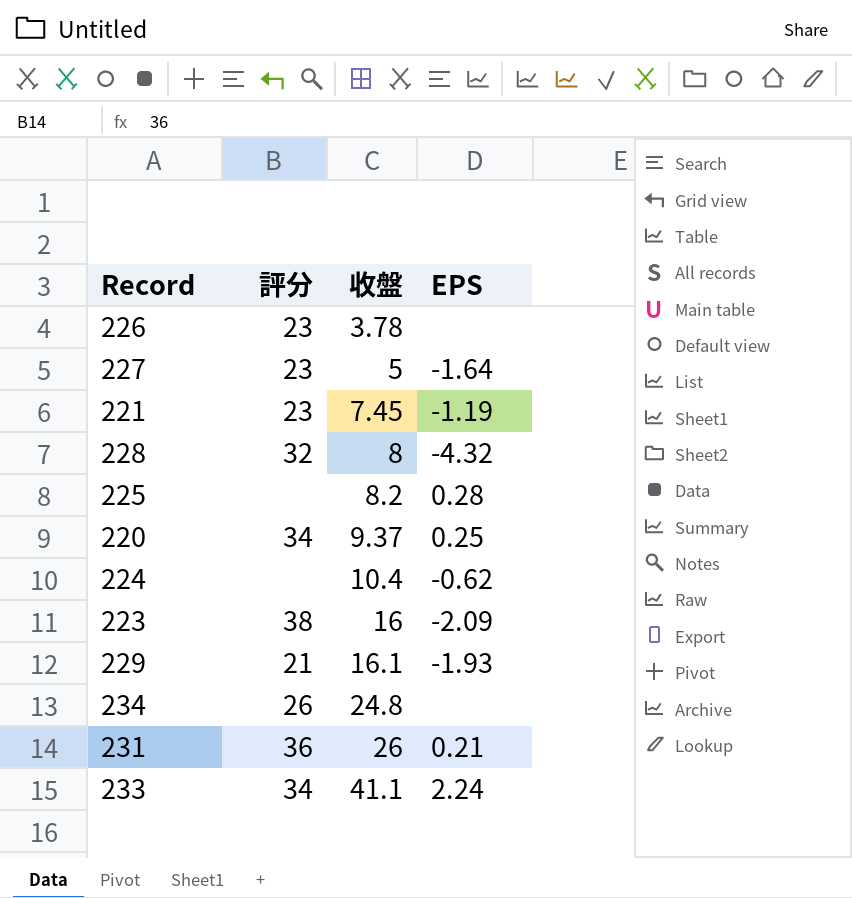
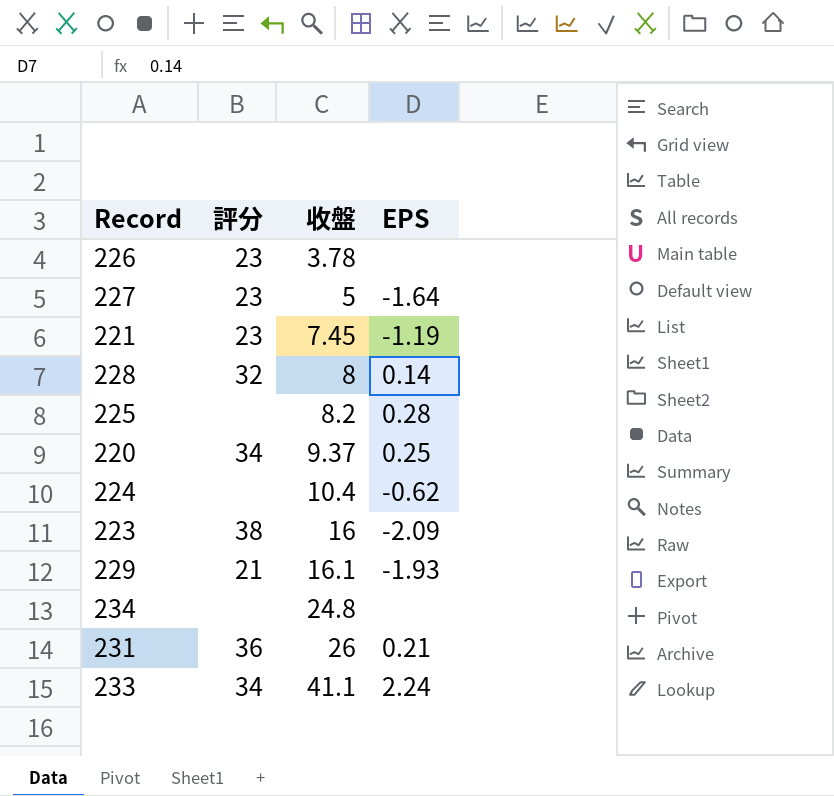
228 | EPS: -4.32 -> 0.14
234 | 評分: 26 -> none

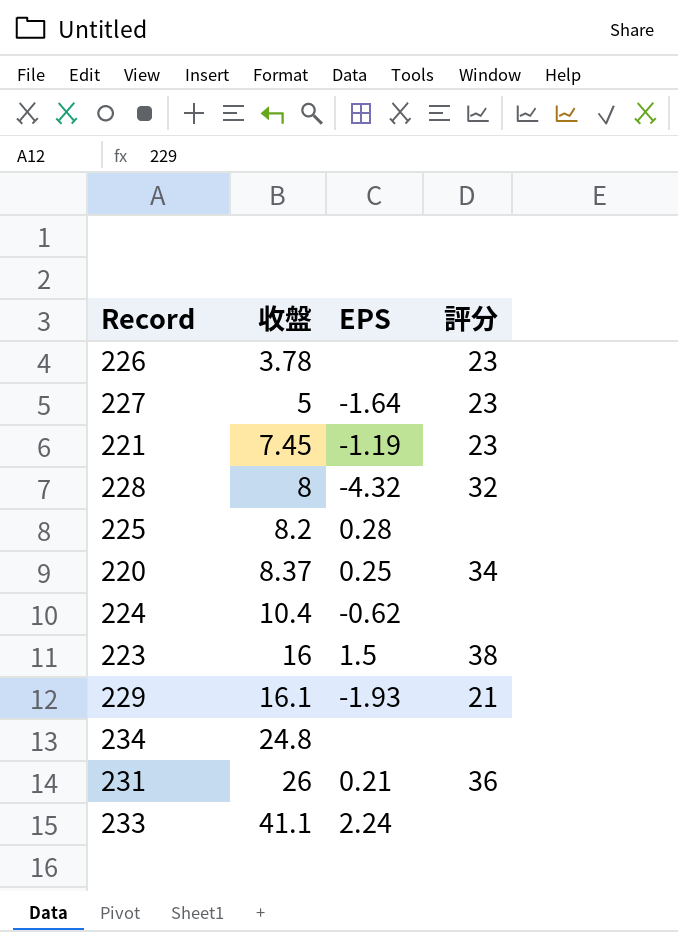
column 評分 | position: 2 -> 4
228 | EPS: 0.14 -> -4.32
220 | 收盤: 9.37 -> 8.37
223 | EPS: -2.09 -> 1.5
233 | 評分: 34 -> none

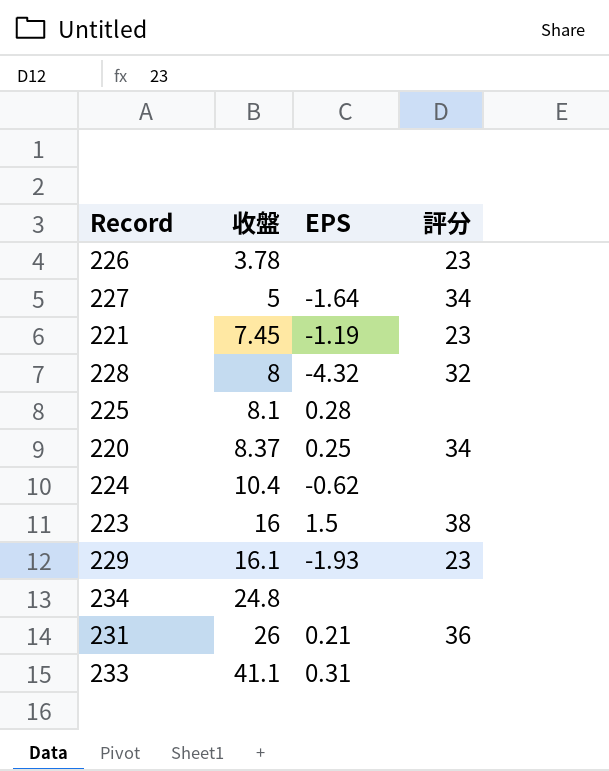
227 | 評分: 23 -> 34
225 | 收盤: 8.2 -> 8.1
229 | 評分: 21 -> 23
233 | EPS: 2.24 -> 0.31

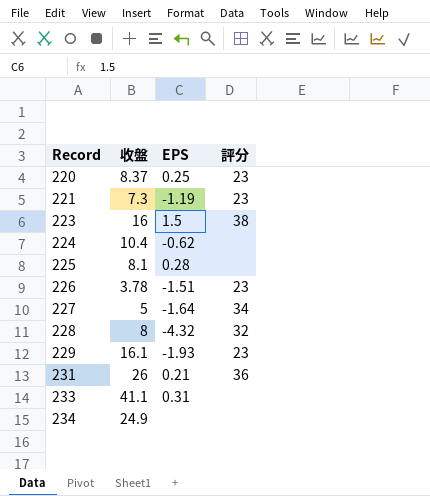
row order: 收盤 ascending -> Record ascending
220 | 評分: 34 -> 23
221 | 收盤: 7.45 -> 7.3
226 | EPS: none -> -1.51
234 | 收盤: 24.8 -> 24.9

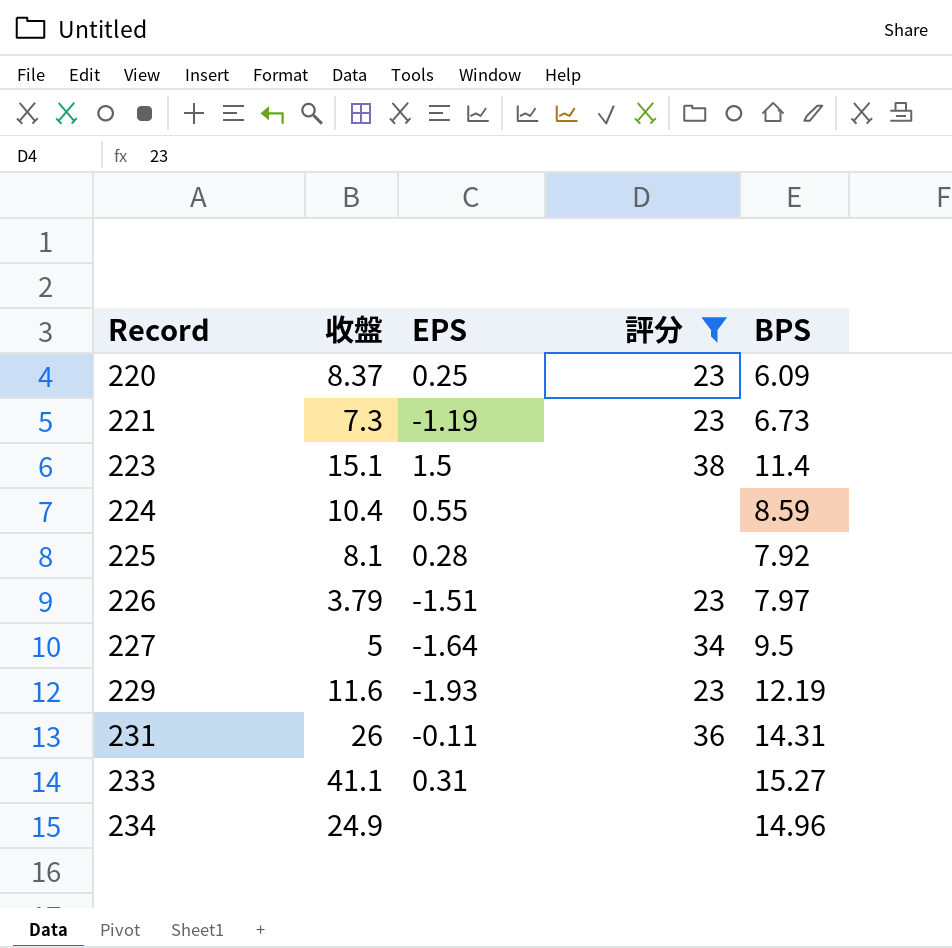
filter: none -> 評分 != 32
column BPS | position: none -> 5
223 | 收盤: 16 -> 15.1
224 | EPS: -0.62 -> 0.55
226 | 收盤: 3.78 -> 3.79
229 | 收盤: 16.1 -> 11.6
231 | EPS: 0.21 -> -0.11

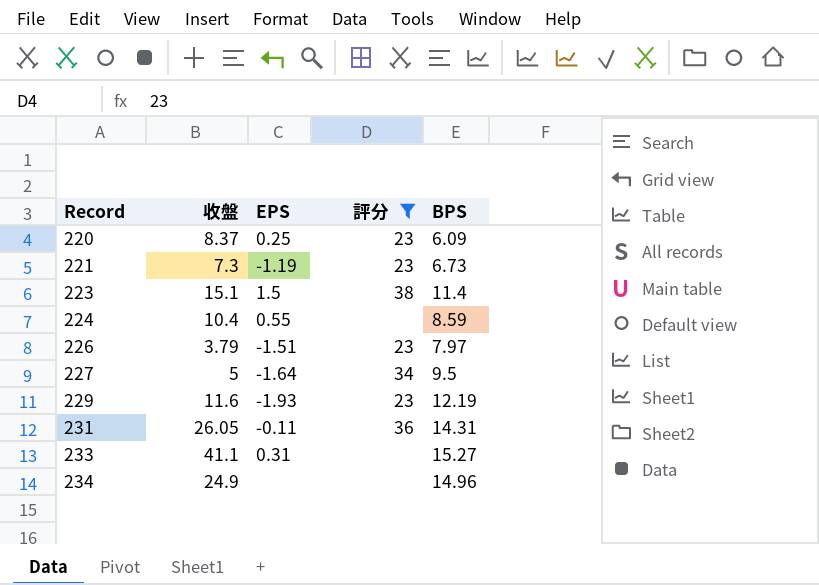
row 225: 8.1 | 0.28 | none | 7.92 -> none
231 | 收盤: 26 -> 26.05

